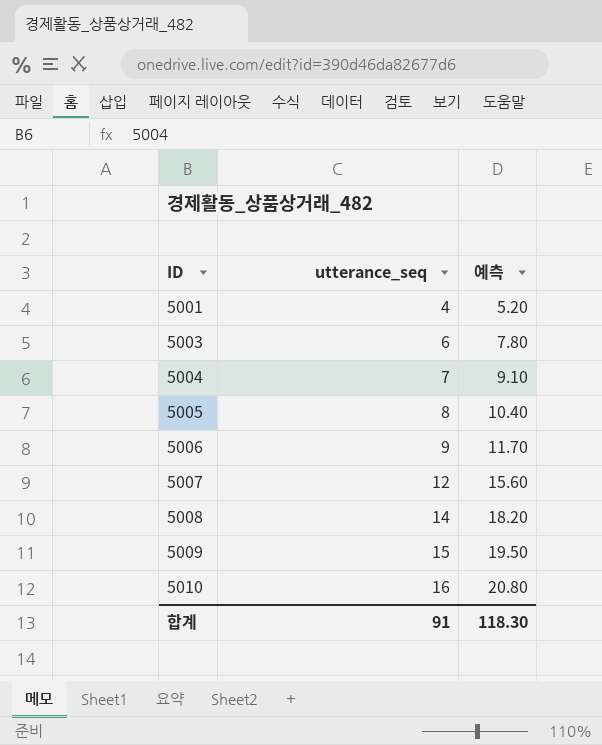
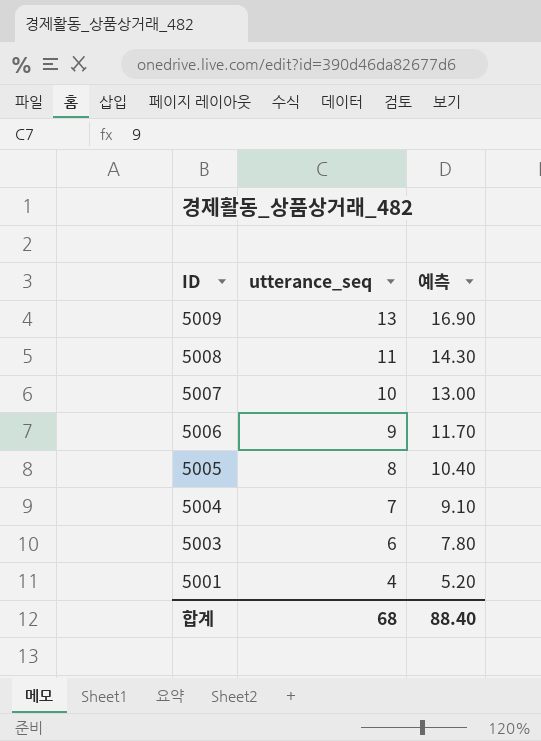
row order: ID ascending -> ID descending
row 5010: 16 | 20.80 -> none
5009 | utterance_seq: 15 -> 13
5009 | 예측: 19.50 -> 16.90
5008 | utterance_seq: 14 -> 11
5008 | 예측: 18.20 -> 14.30
5007 | utterance_seq: 12 -> 10
5007 | 예측: 15.60 -> 13.00
합계 | utterance_seq: 91 -> 68
합계 | 예측: 118.30 -> 88.40

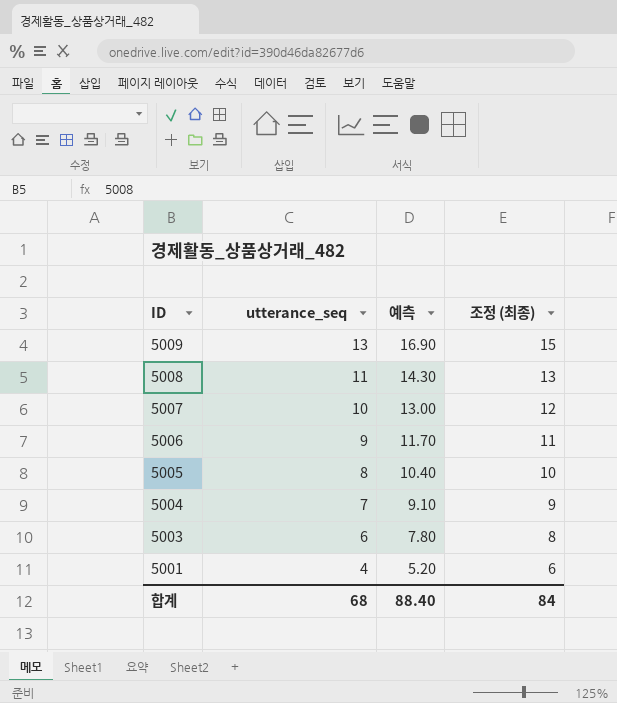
column 조정 (최종) | formula: none -> [utterance_seq] + 2

